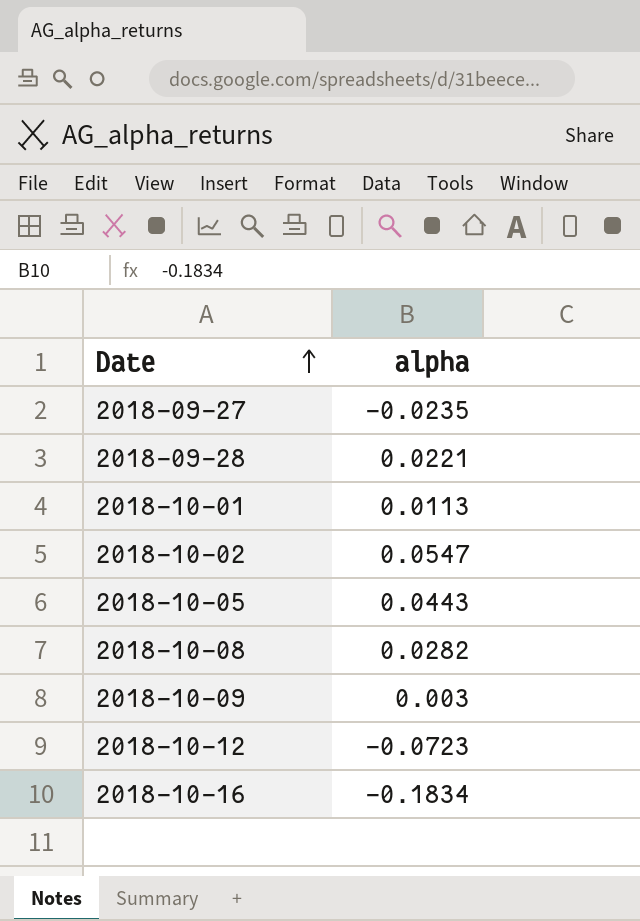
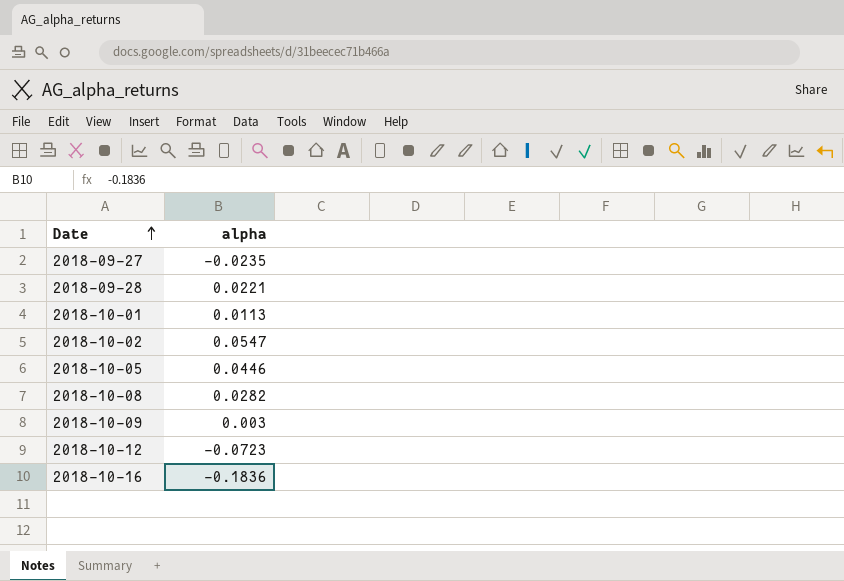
2018-10-05 | alpha: 0.0443 -> 0.0446
2018-10-16 | alpha: -0.1834 -> -0.1836

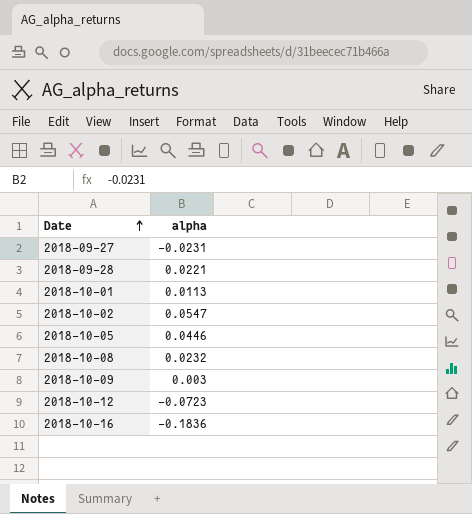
2018-09-27 | alpha: -0.0235 -> -0.0231
2018-10-08 | alpha: 0.0282 -> 0.0232

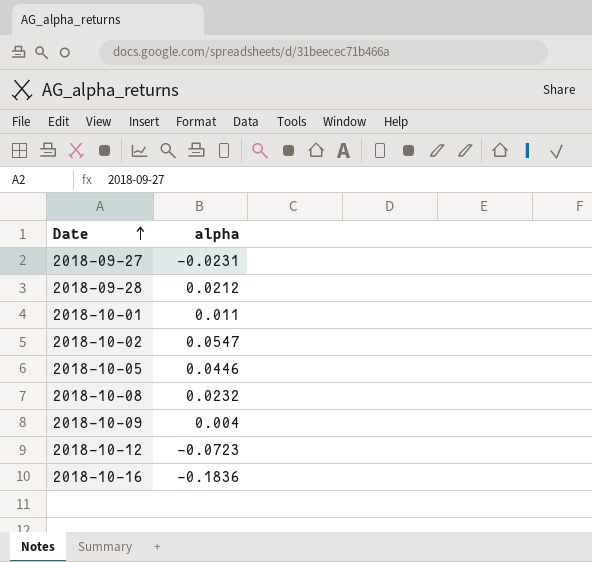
2018-09-28 | alpha: 0.0221 -> 0.0212
2018-10-01 | alpha: 0.0113 -> 0.011
2018-10-09 | alpha: 0.003 -> 0.004

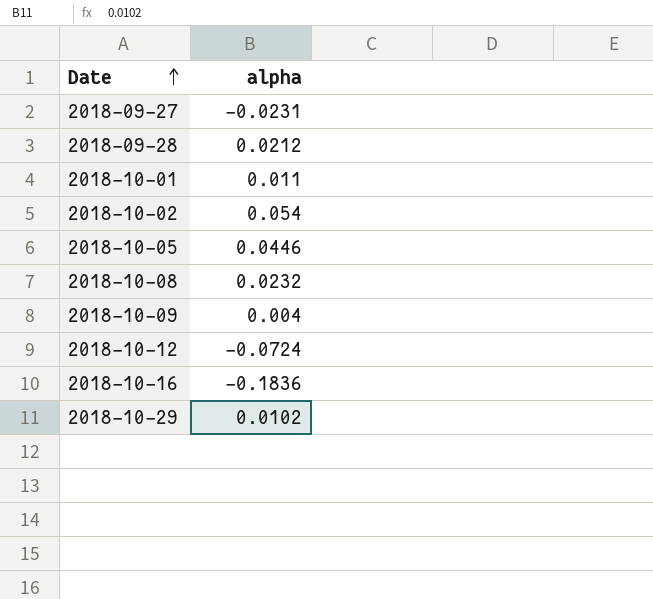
2018-10-02 | alpha: 0.0547 -> 0.054
2018-10-12 | alpha: -0.0723 -> -0.0724
row 2018-10-29: none -> 0.0102

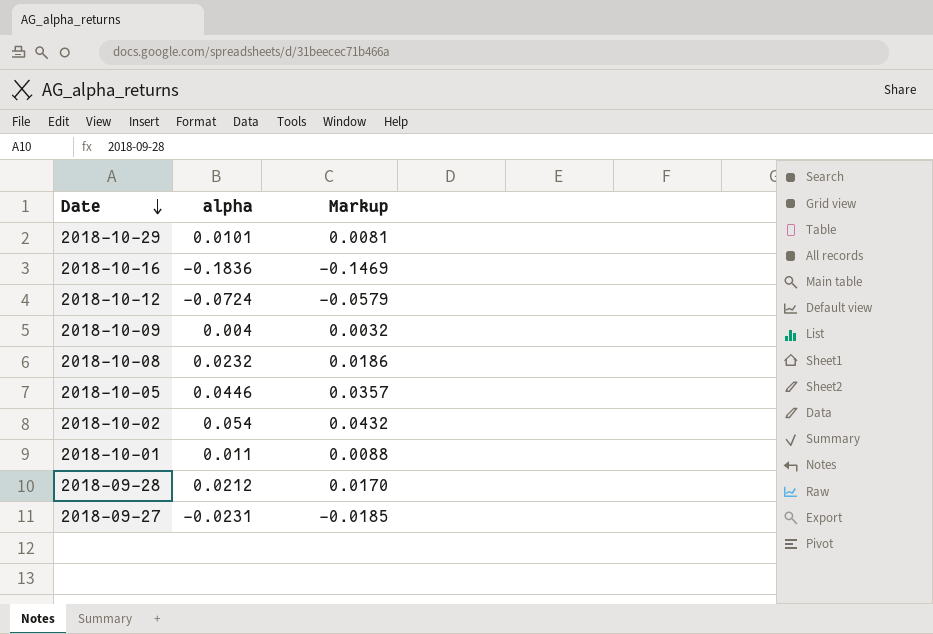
row order: Date ascending -> Date descending
column Markup | formula: none -> [alpha] * 0.8
2018-10-29 | alpha: 0.0102 -> 0.0101

